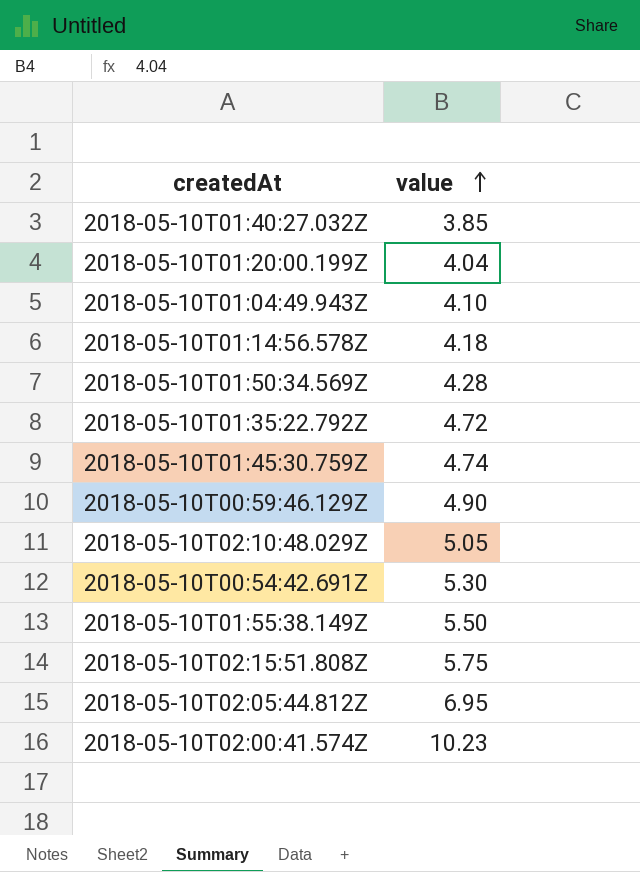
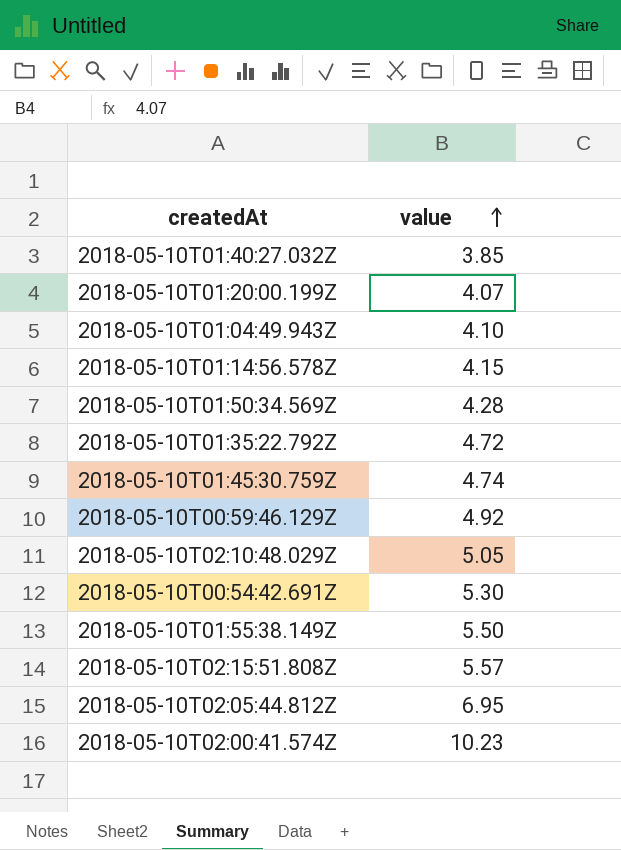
2018-05-10T01:20:00.199Z | value: 4.04 -> 4.07
2018-05-10T01:14:56.578Z | value: 4.18 -> 4.15
2018-05-10T00:59:46.129Z | value: 4.90 -> 4.92
2018-05-10T02:15:51.808Z | value: 5.75 -> 5.57

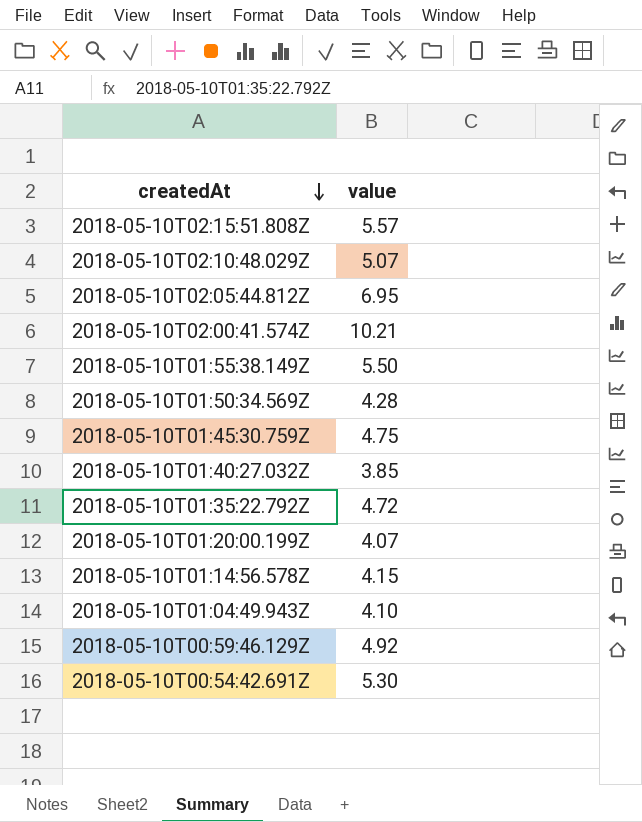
row order: value ascending -> createdAt descending
2018-05-10T02:10:48.029Z | value: 5.05 -> 5.07
2018-05-10T02:00:41.574Z | value: 10.23 -> 10.21
2018-05-10T01:45:30.759Z | value: 4.74 -> 4.75

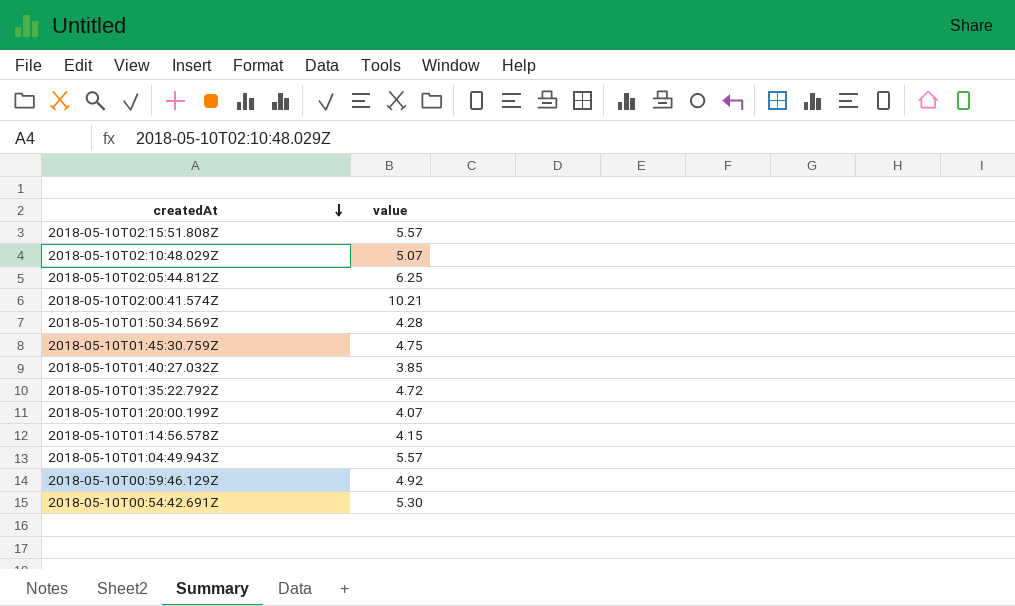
row 2018-05-10T01:55:38.149Z: 5.50 -> none
2018-05-10T02:05:44.812Z | value: 6.95 -> 6.25
2018-05-10T01:04:49.943Z | value: 4.10 -> 5.57

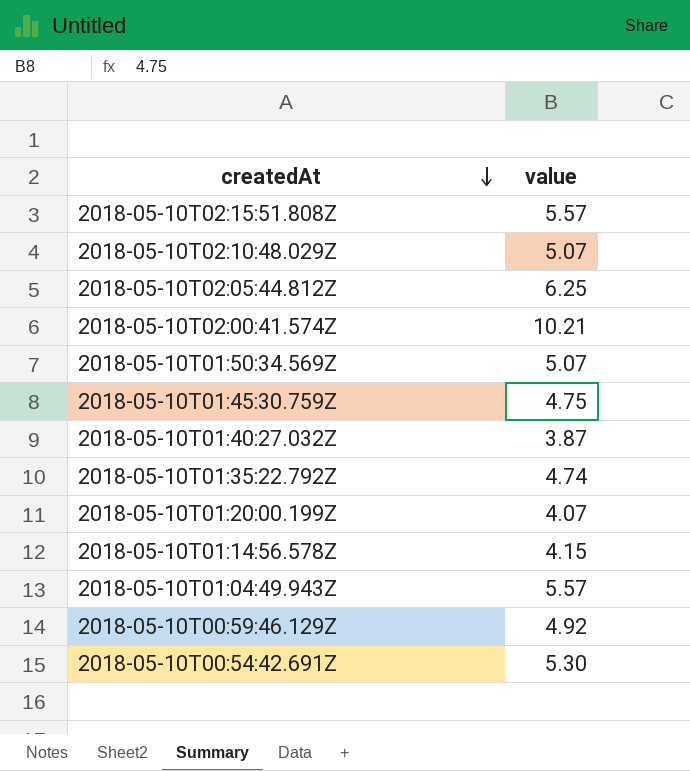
2018-05-10T01:50:34.569Z | value: 4.28 -> 5.07
2018-05-10T01:40:27.032Z | value: 3.85 -> 3.87
2018-05-10T01:35:22.792Z | value: 4.72 -> 4.74

